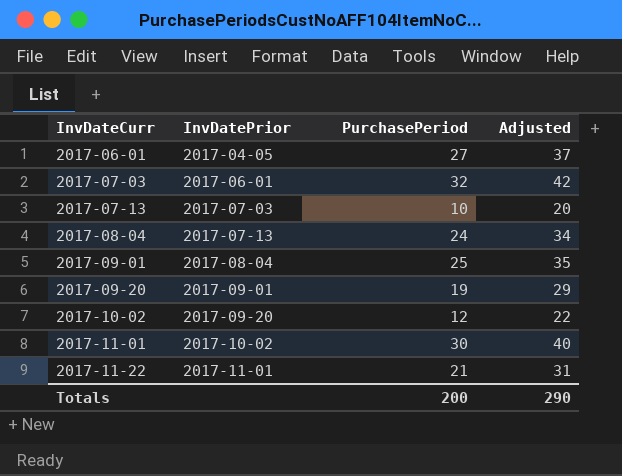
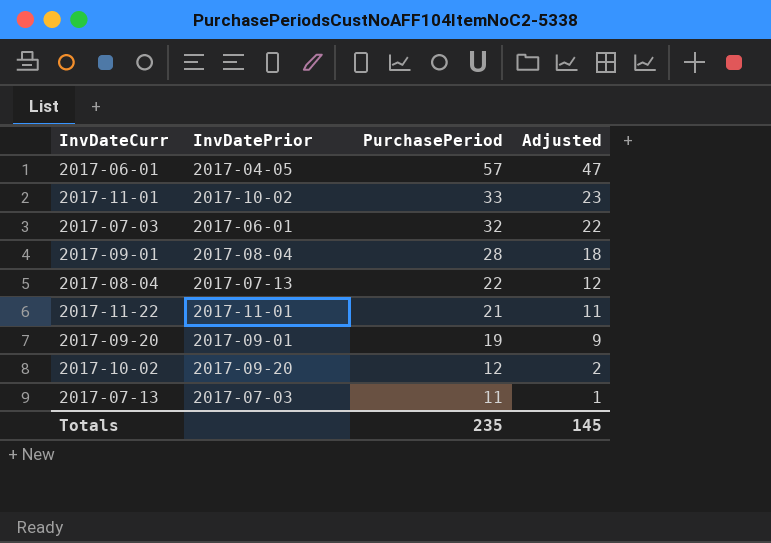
row order: InvDateCurr ascending -> PurchasePeriod descending
column Adjusted | formula: [PurchasePeriod] + 10 -> [PurchasePeriod] - 10
2017-06-01 | PurchasePeriod: 27 -> 57
2017-11-01 | PurchasePeriod: 30 -> 33
2017-09-01 | PurchasePeriod: 25 -> 28
2017-08-04 | PurchasePeriod: 24 -> 22
2017-07-13 | PurchasePeriod: 10 -> 11
Totals | PurchasePeriod: 200 -> 235
Totals | Adjusted: 290 -> 145

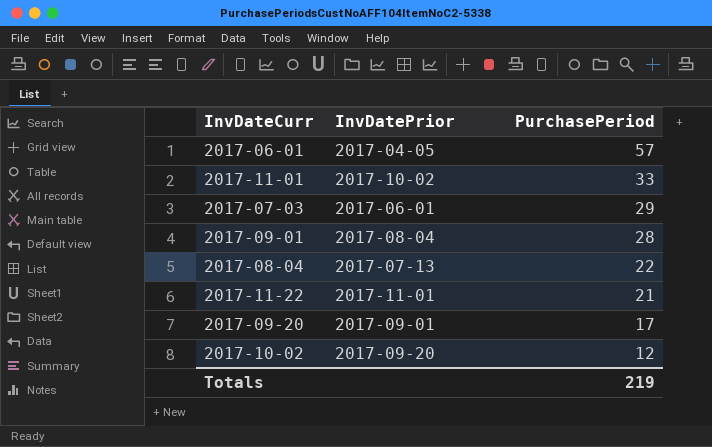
column Adjusted | formula: [PurchasePeriod] - 10 -> none
row 2017-07-13: 2017-07-03 | 11 | 1 -> none
2017-07-03 | PurchasePeriod: 32 -> 29
2017-09-20 | PurchasePeriod: 19 -> 17
Totals | PurchasePeriod: 235 -> 219

